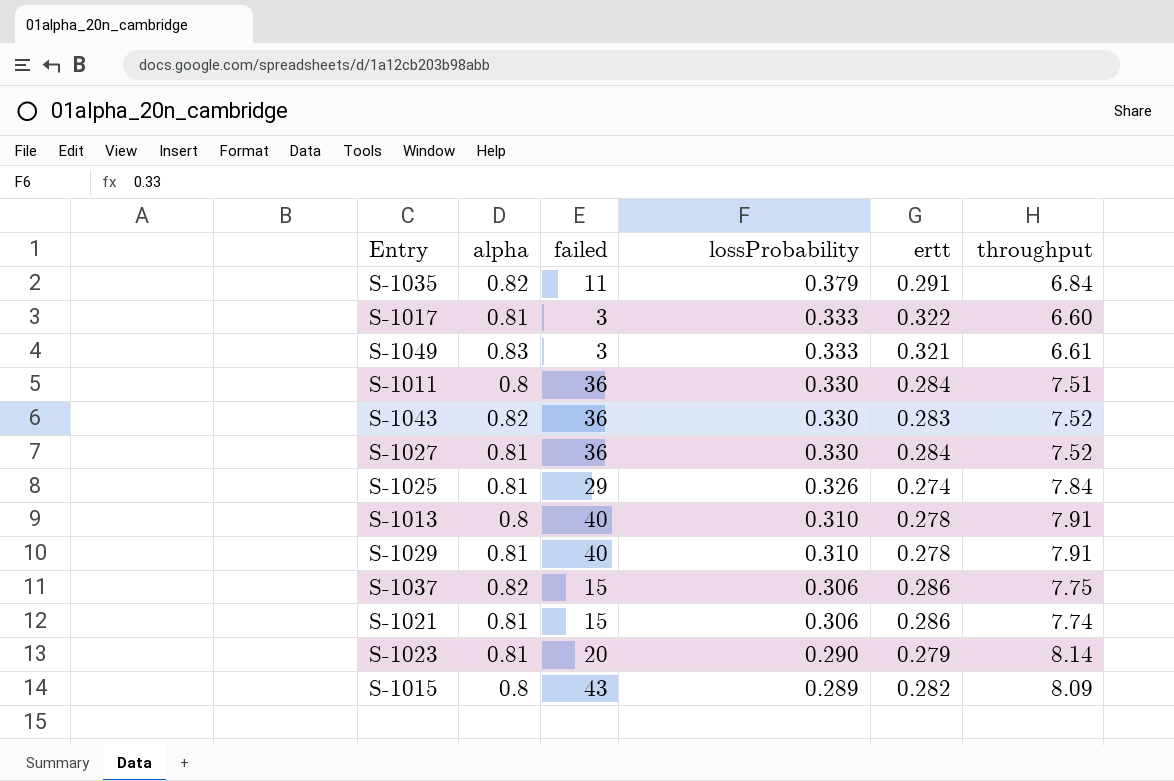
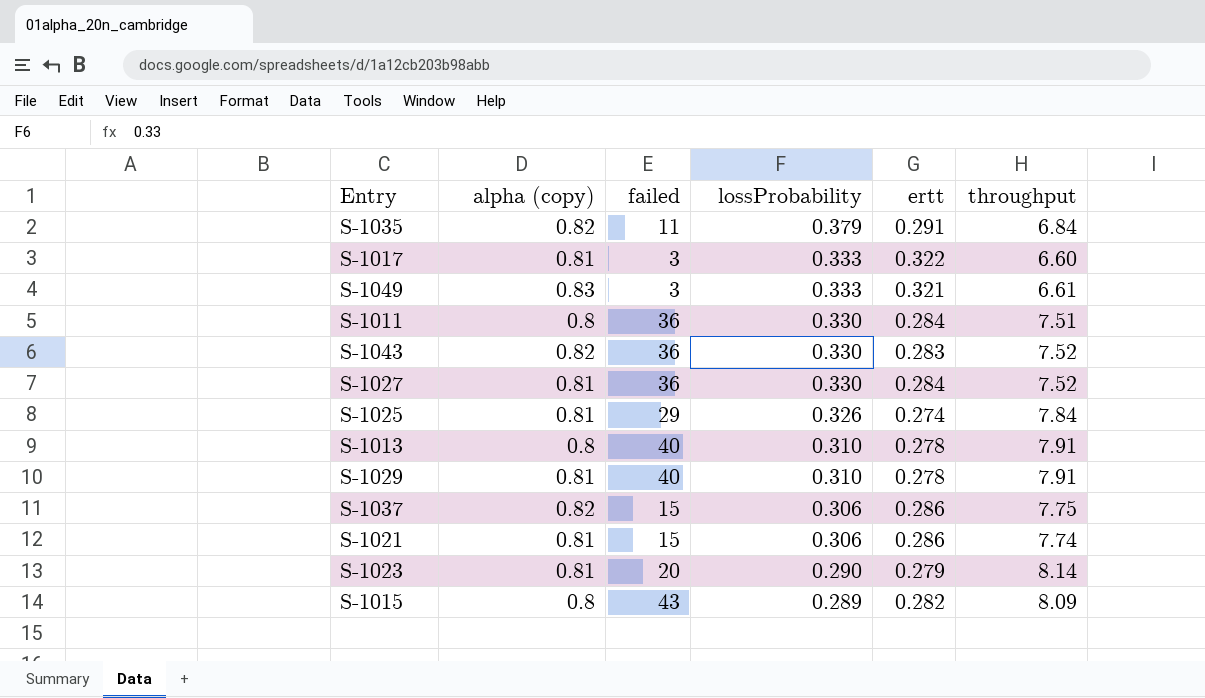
column name: alpha -> alpha (copy)

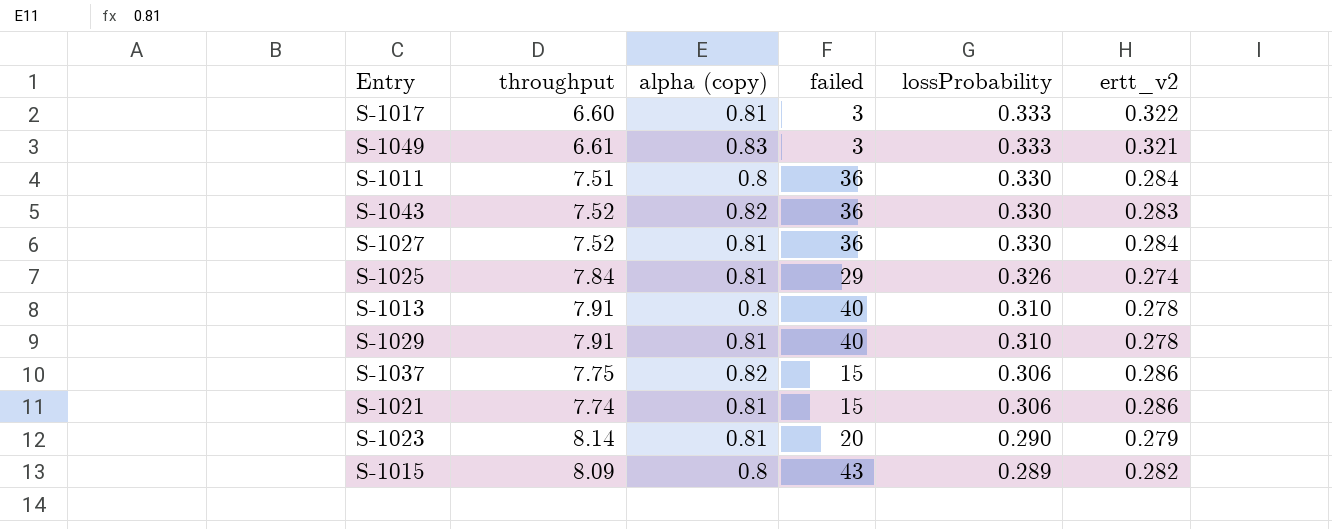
column throughput | position: 6 -> 2
column name: ertt -> ertt_v2
row S-1035: 0.82 | 11 | 0.379 | 0.291 | 6.84 -> none

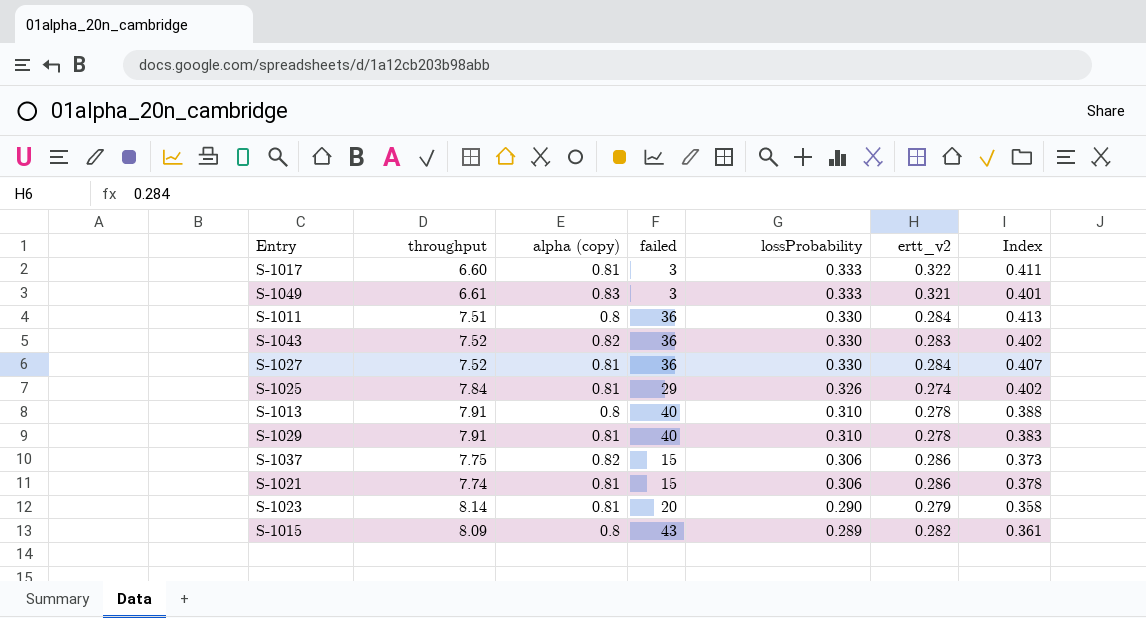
column Index | formula: none -> [lossProbability] / [alpha (copy)]

